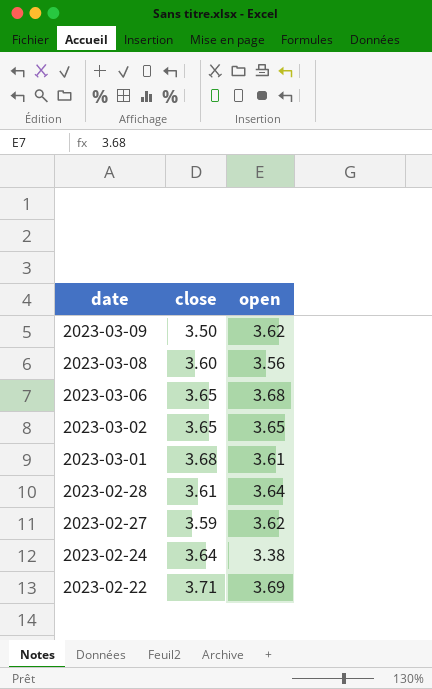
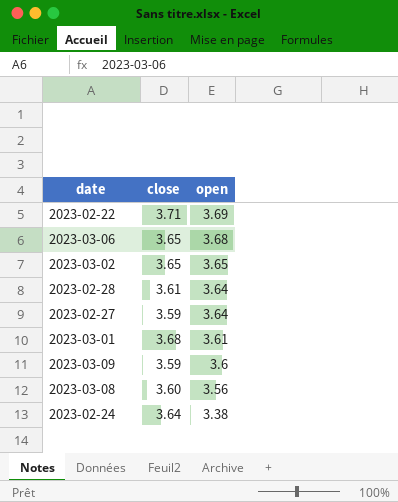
row order: date descending -> open descending
2023-02-27 | open: 3.62 -> 3.64
2023-03-09 | close: 3.50 -> 3.59
2023-03-09 | open: 3.62 -> 3.6

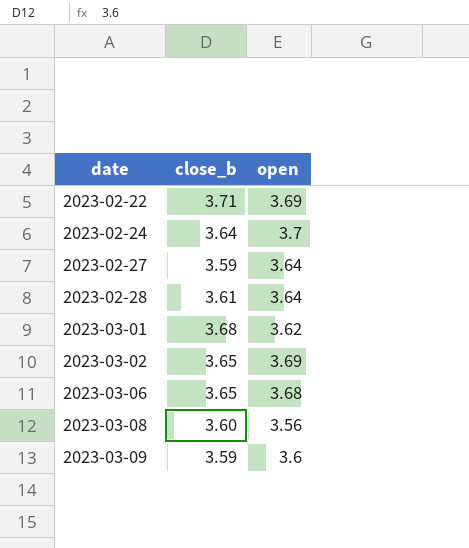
row order: open descending -> date ascending
column name: close -> close_b
2023-02-24 | open: 3.38 -> 3.7
2023-03-01 | open: 3.61 -> 3.62
2023-03-02 | open: 3.65 -> 3.69

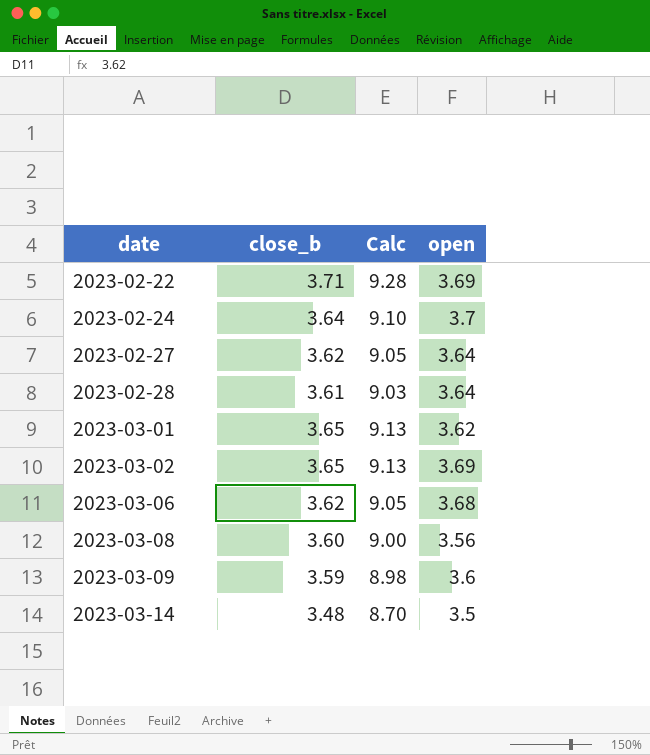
column Calc | formula: none -> [close_b] * 2.5
2023-02-27 | close_b: 3.59 -> 3.62
2023-03-01 | close_b: 3.68 -> 3.65
2023-03-06 | close_b: 3.65 -> 3.62
row 2023-03-14: none -> 3.48 | 8.70 | 3.5

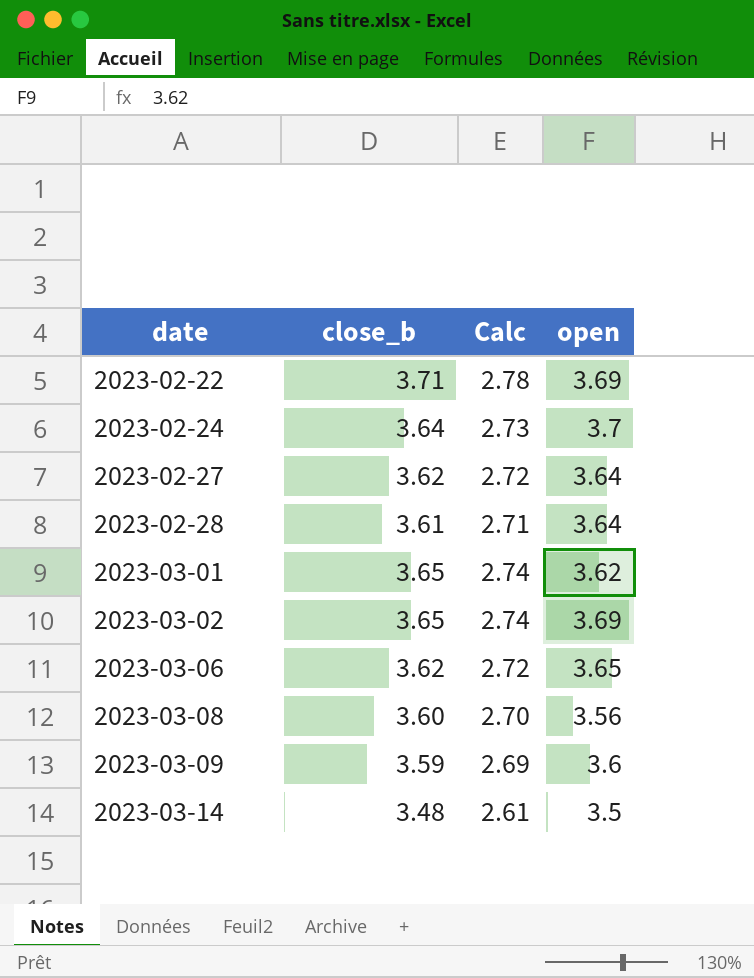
column Calc | formula: [close_b] * 2.5 -> [close_b] * 0.75
2023-03-06 | open: 3.68 -> 3.65

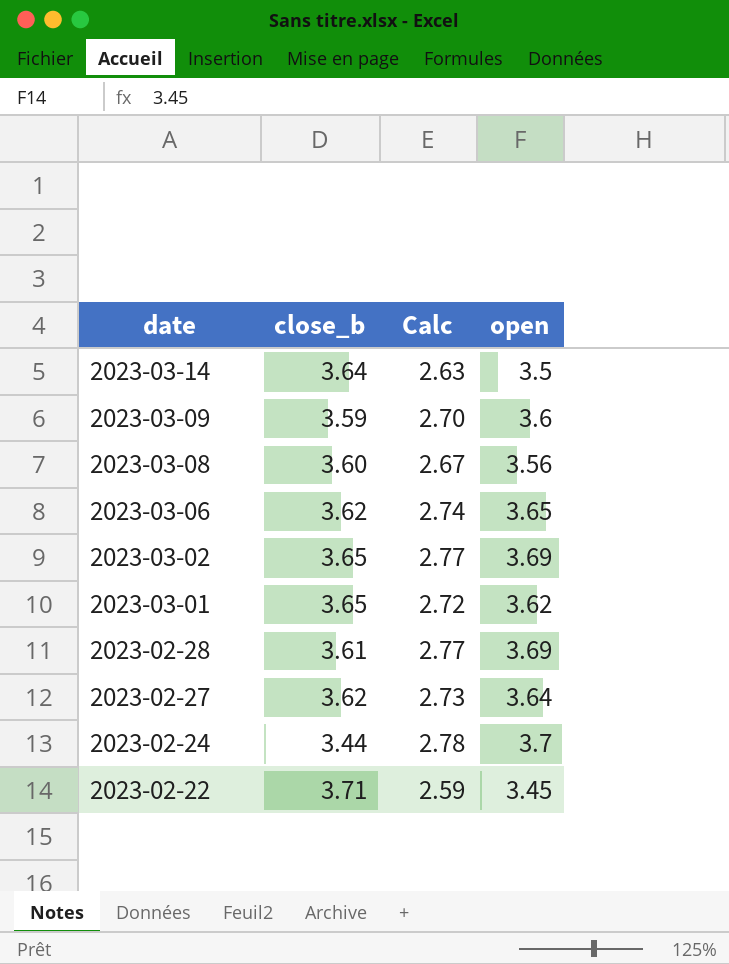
row order: date ascending -> date descending
column Calc | formula: [close_b] * 0.75 -> [open] * 0.75
2023-03-14 | close_b: 3.48 -> 3.64
2023-02-28 | open: 3.64 -> 3.69
2023-02-24 | close_b: 3.64 -> 3.44
2023-02-22 | open: 3.69 -> 3.45

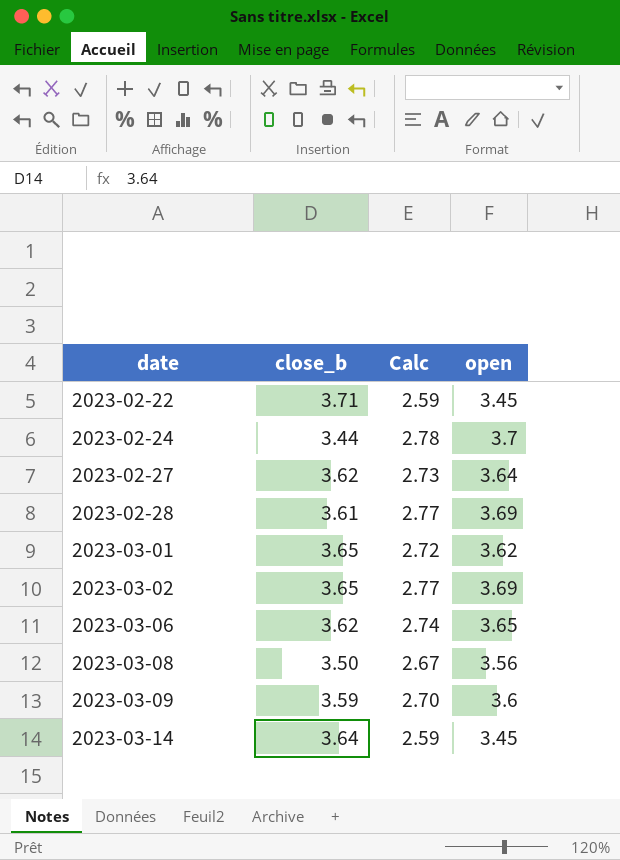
row order: date descending -> date ascending
2023-03-08 | close_b: 3.60 -> 3.50
2023-03-14 | Calc: 2.63 -> 2.59
2023-03-14 | open: 3.5 -> 3.45

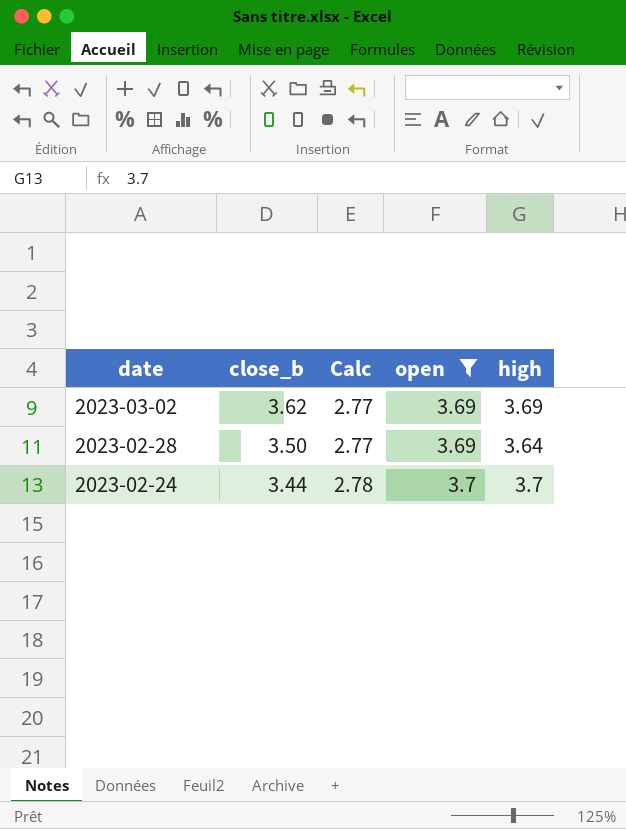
filter: none -> open >= 3.69
row order: date ascending -> date descending
column high | position: none -> 5
2023-03-02 | close_b: 3.65 -> 3.62
2023-02-28 | close_b: 3.61 -> 3.50

